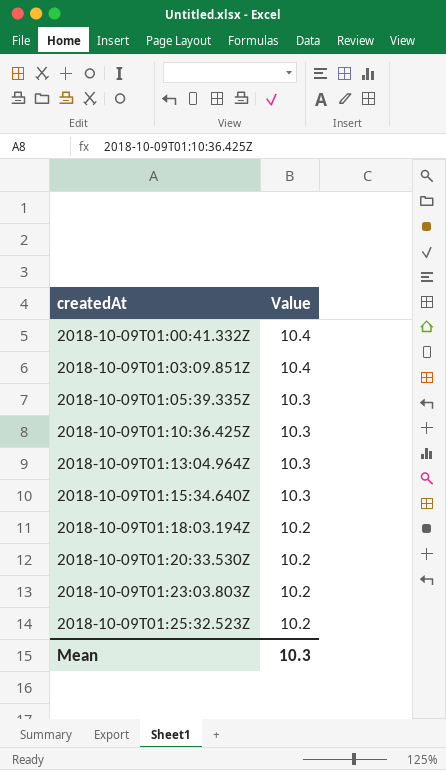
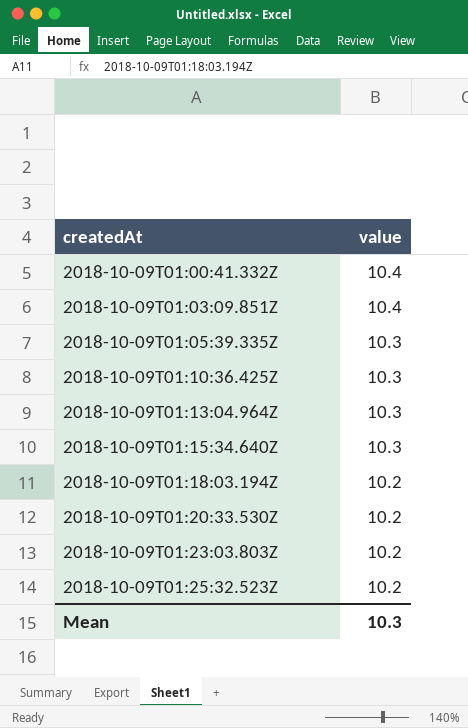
column name: Value -> value

